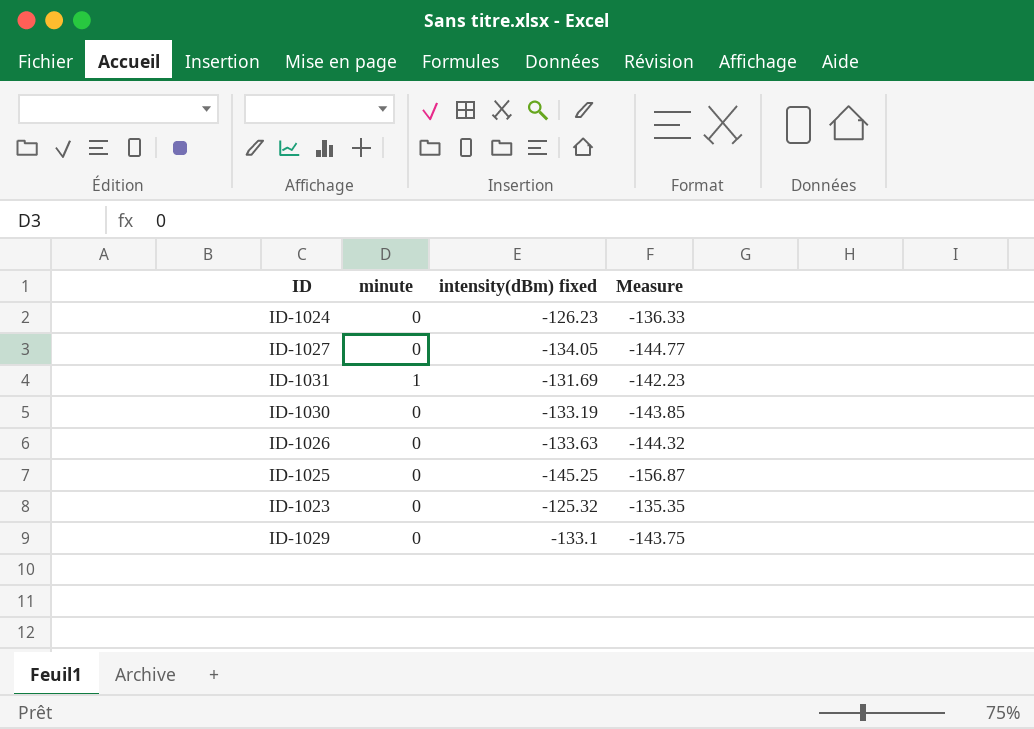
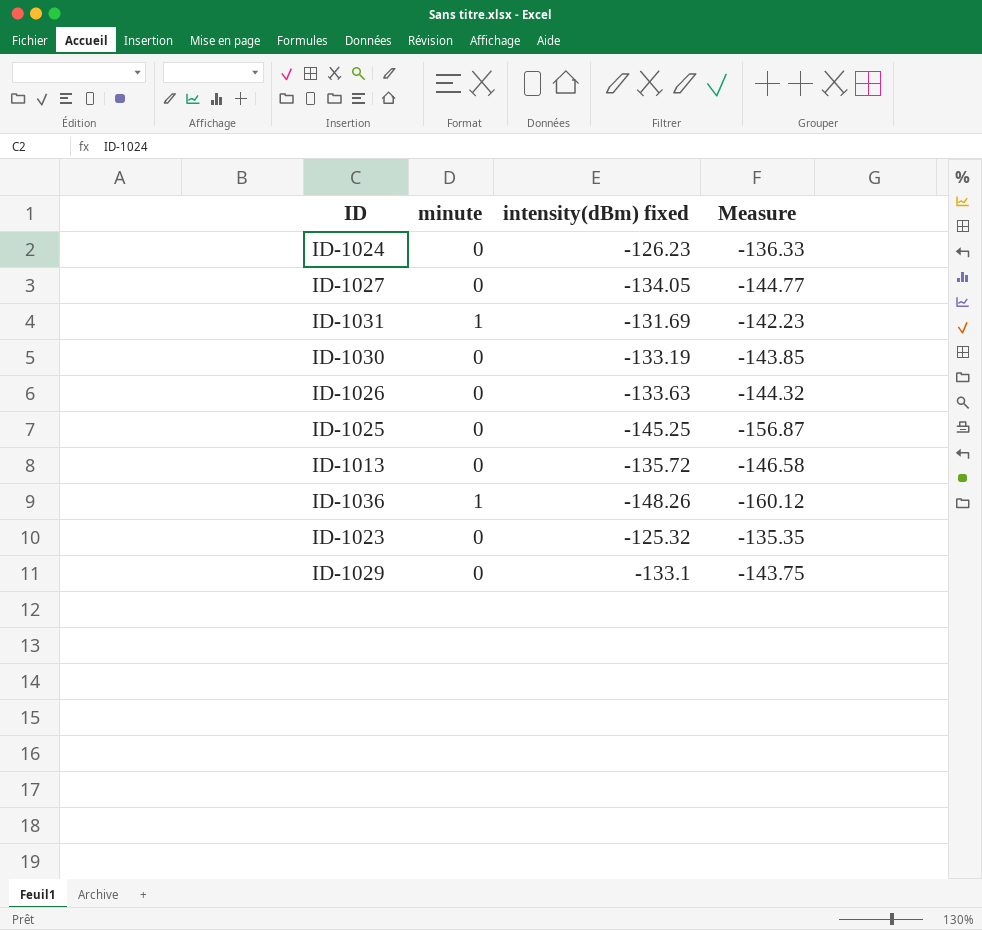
row ID-1013: none -> 0 | -135.72 | -146.58
row ID-1036: none -> 1 | -148.26 | -160.12

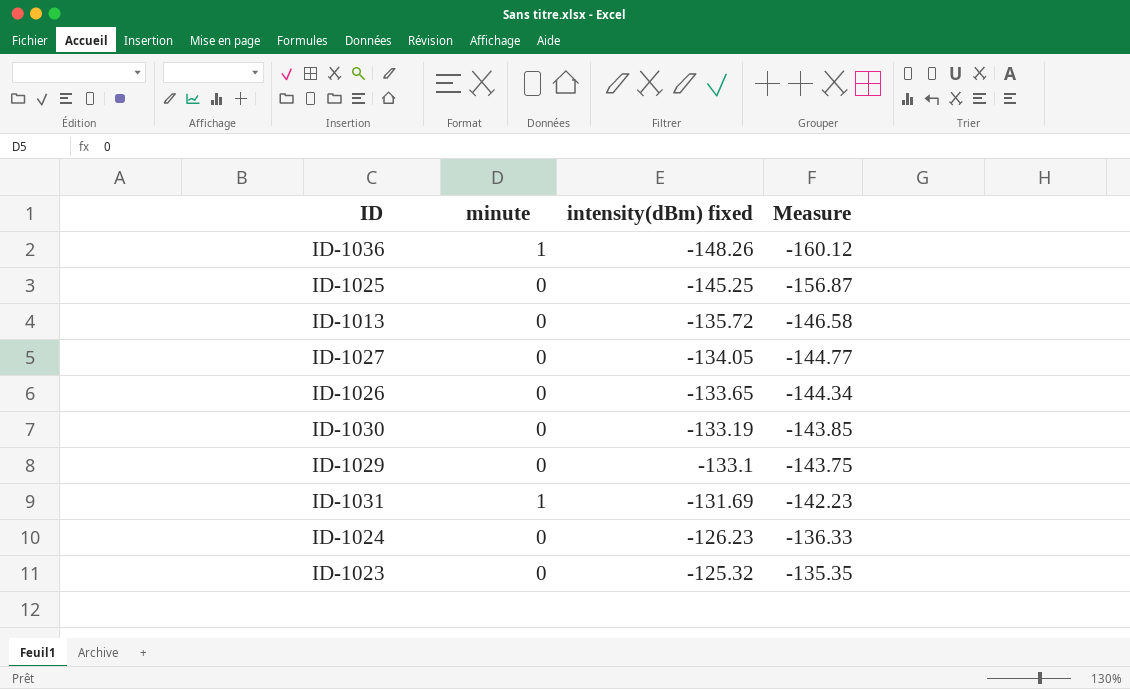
row order: none -> intensity(dBm) fixed ascending
ID-1026 | intensity(dBm) fixed: -133.63 -> -133.65
ID-1026 | Measure: -144.32 -> -144.34

